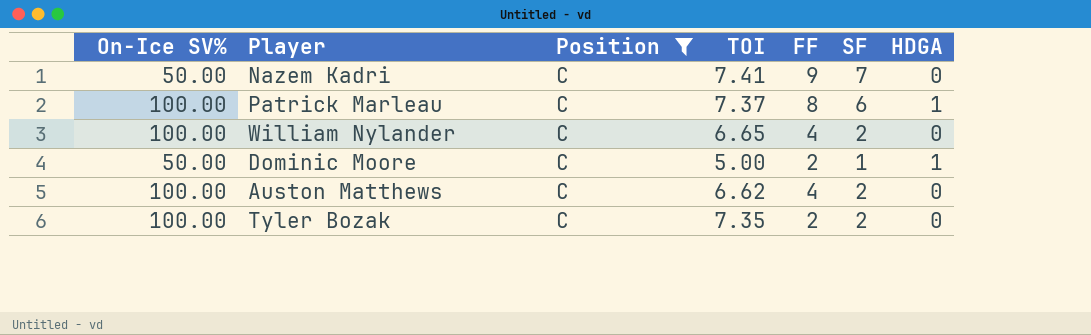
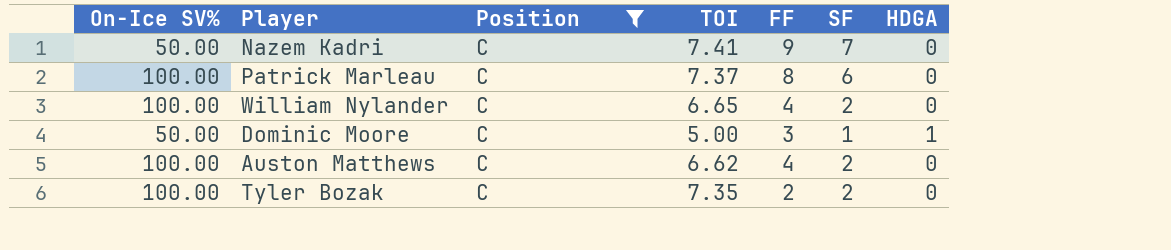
Patrick Marleau | HDGA: 1 -> 0
Dominic Moore | FF: 2 -> 3

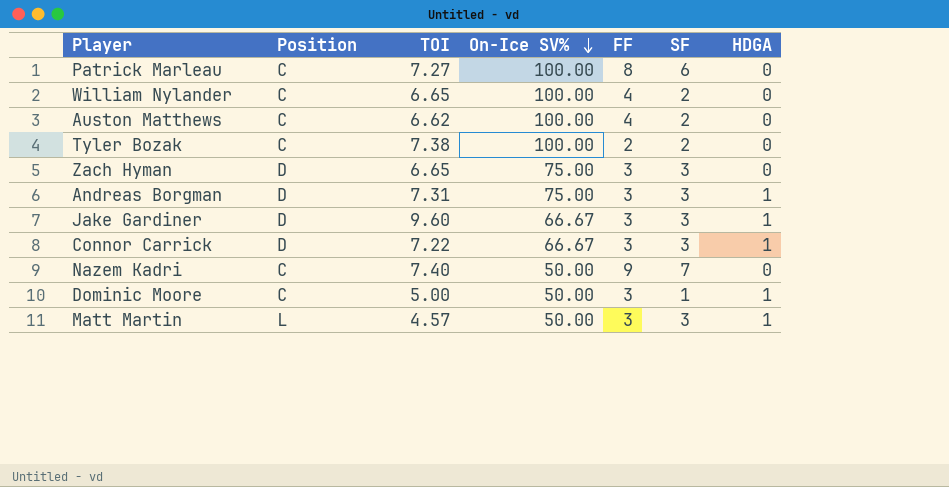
filter: Position = C -> none
row order: none -> On-Ice SV% descending
column On-Ice SV% | position: 1 -> 4
Patrick Marleau | TOI: 7.37 -> 7.27
Tyler Bozak | TOI: 7.35 -> 7.38
Nazem Kadri | TOI: 7.41 -> 7.40

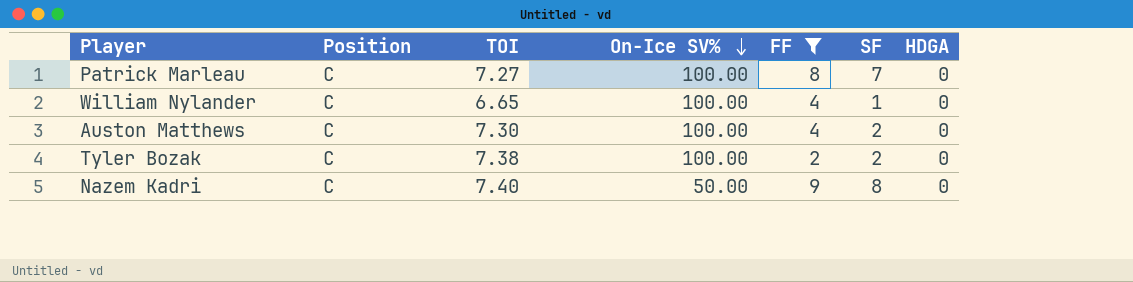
filter: none -> FF != 3
Patrick Marleau | SF: 6 -> 7
William Nylander | SF: 2 -> 1
Auston Matthews | TOI: 6.62 -> 7.30
Nazem Kadri | SF: 7 -> 8

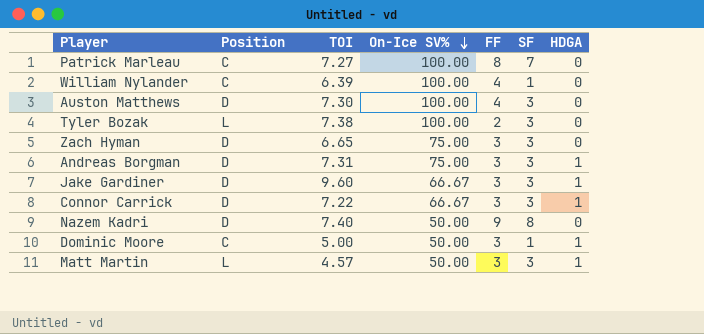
filter: FF != 3 -> none
William Nylander | TOI: 6.65 -> 6.39
Auston Matthews | Position: C -> D
Auston Matthews | SF: 2 -> 3
Tyler Bozak | Position: C -> L
Tyler Bozak | SF: 2 -> 3
Nazem Kadri | Position: C -> D

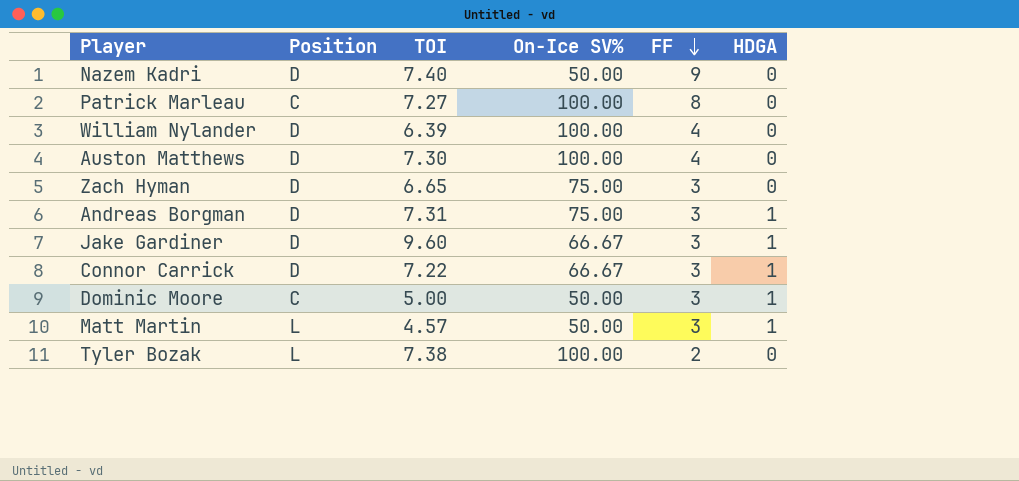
row order: On-Ice SV% descending -> FF descending
column SF | position: 6 -> none
William Nylander | Position: C -> D

